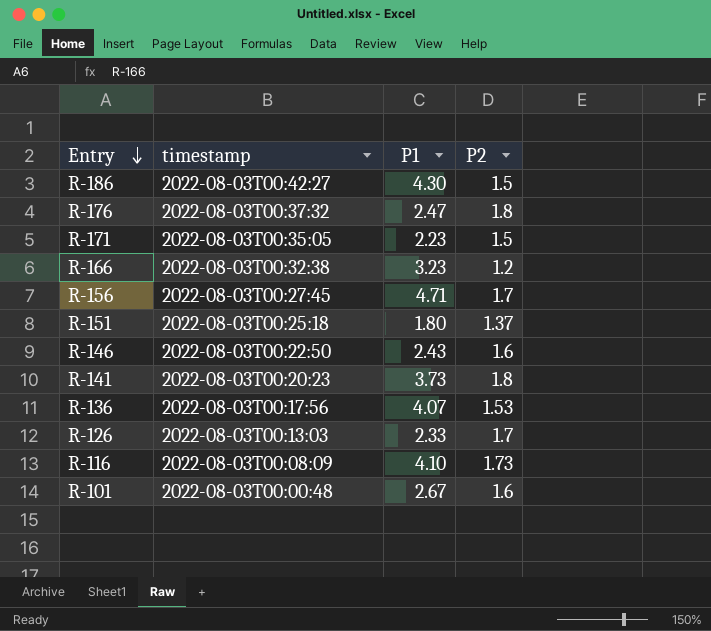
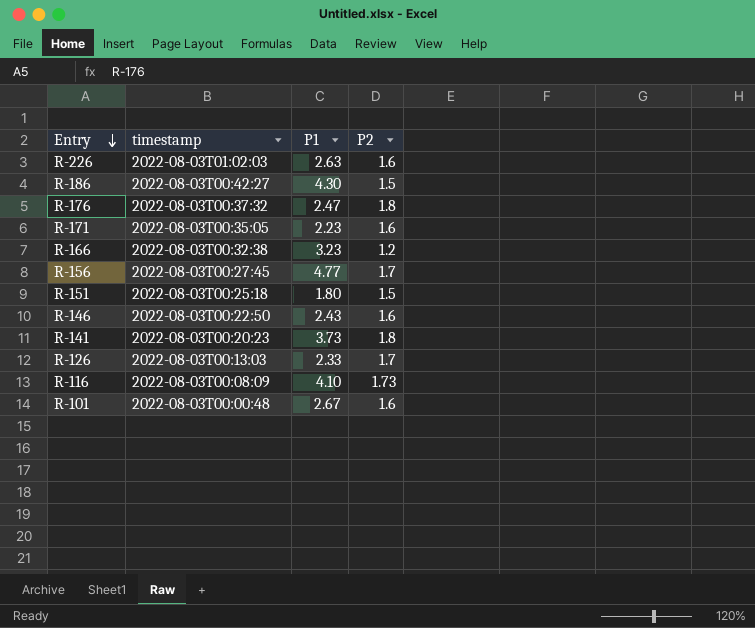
row R-136: 2022-08-03T00:17:56 | 4.07 | 1.53 -> none
row R-226: none -> 2022-08-03T01:02:03 | 2.63 | 1.6
R-171 | P2: 1.5 -> 1.6
R-156 | P1: 4.71 -> 4.77
R-151 | P2: 1.37 -> 1.5

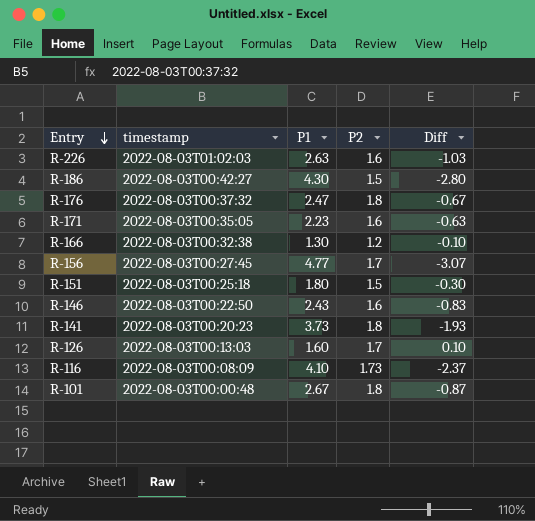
column Diff | formula: none -> [P2] - [P1]
R-166 | P1: 3.23 -> 1.30
R-126 | P1: 2.33 -> 1.60
R-101 | P2: 1.6 -> 1.8

